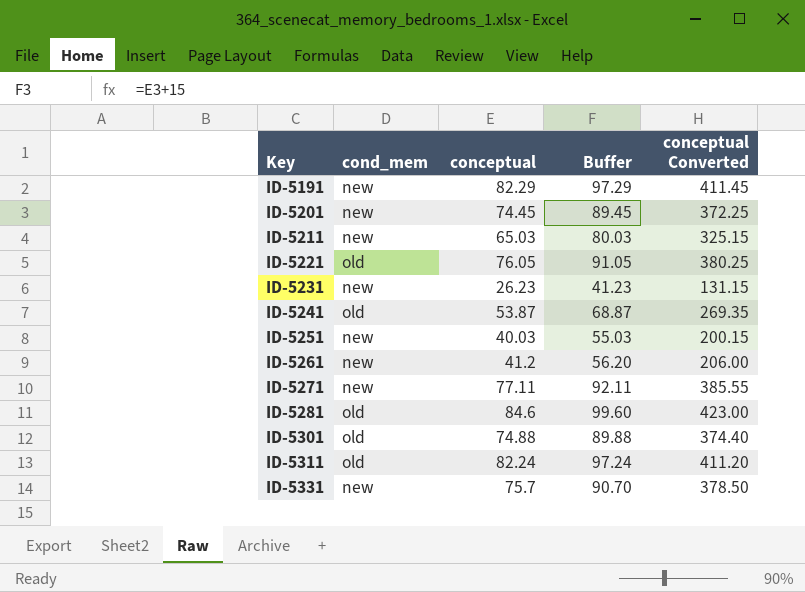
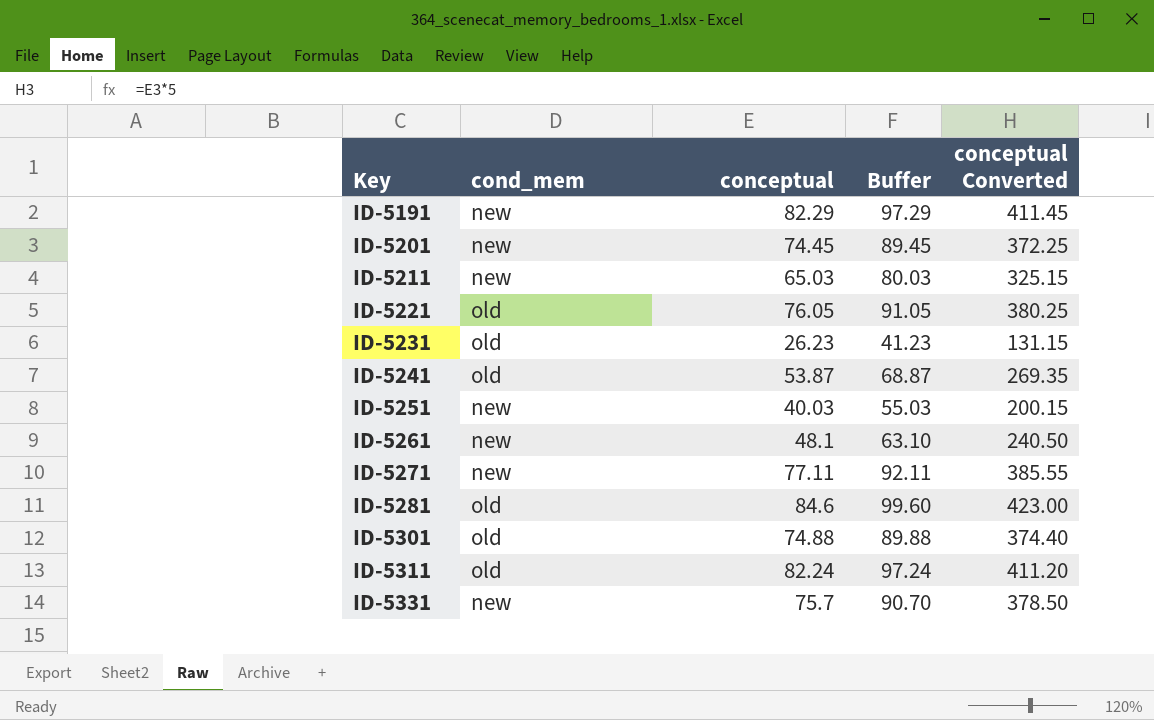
ID-5231 | cond_mem: new -> old
ID-5261 | conceptual: 41.2 -> 48.1
ID-5261 | Buffer: 56.20 -> 63.10
ID-5261 | conceptual Converted: 206.00 -> 240.50

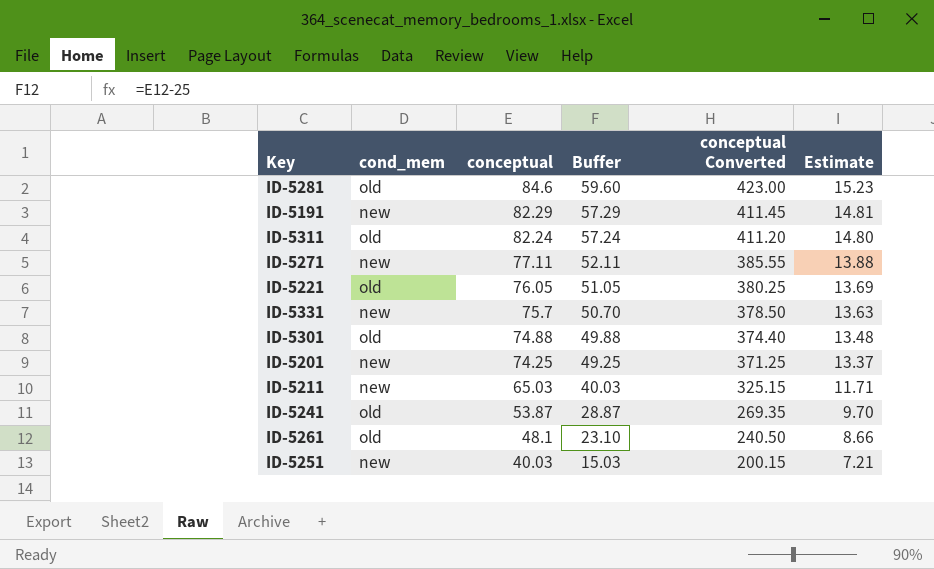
row order: Key ascending -> conceptual descending
column Buffer | formula: [conceptual] + 15 -> [conceptual] - 25
column Estimate | formula: none -> [conceptual] * 0.18
row ID-5231: old | 26.23 | 41.23 | 131.15 -> none
ID-5201 | conceptual: 74.45 -> 74.25
ID-5201 | conceptual Converted: 372.25 -> 371.25
ID-5261 | cond_mem: new -> old

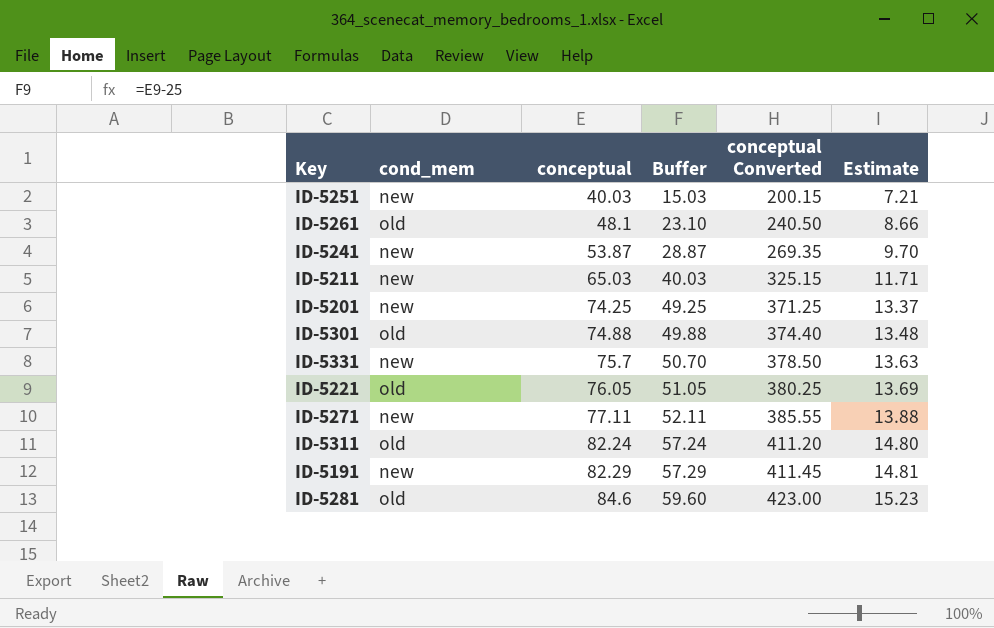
row order: conceptual descending -> conceptual ascending
ID-5241 | cond_mem: old -> new

